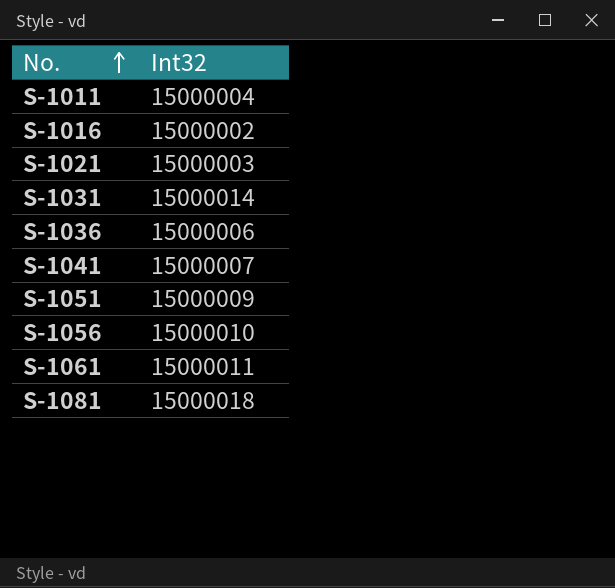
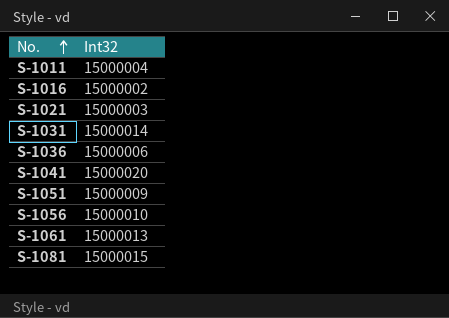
S-1041 | Int32: 15000007 -> 15000020
S-1061 | Int32: 15000011 -> 15000013
S-1081 | Int32: 15000018 -> 15000015

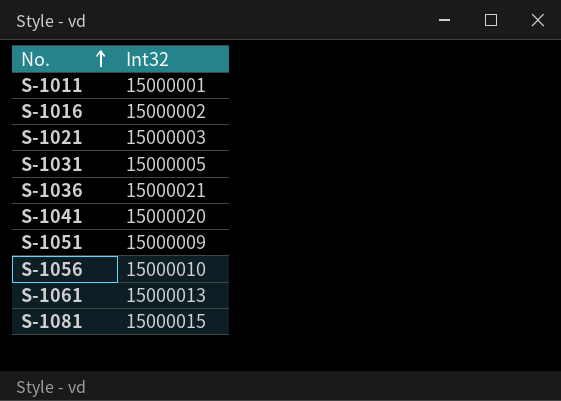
S-1011 | Int32: 15000004 -> 15000001
S-1031 | Int32: 15000014 -> 15000005
S-1036 | Int32: 15000006 -> 15000021

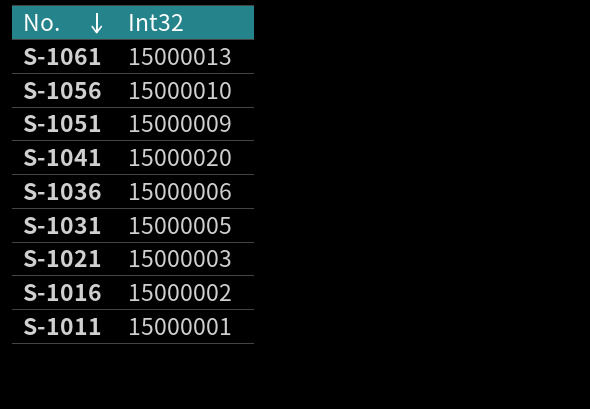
row order: No. ascending -> No. descending
row S-1081: 15000015 -> none
S-1036 | Int32: 15000021 -> 15000006

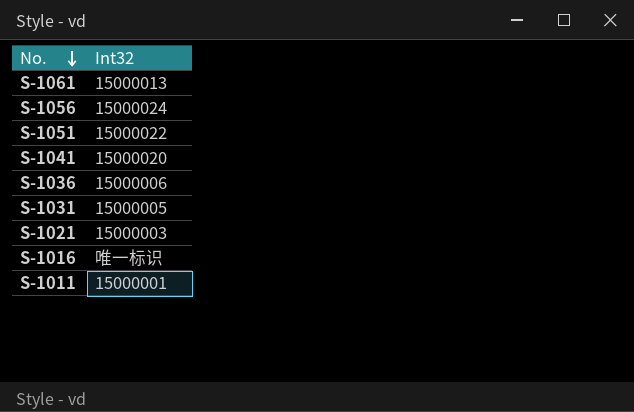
S-1056 | Int32: 15000010 -> 15000024
S-1051 | Int32: 15000009 -> 15000022
S-1016 | Int32: 15000002 -> 唯一标识

